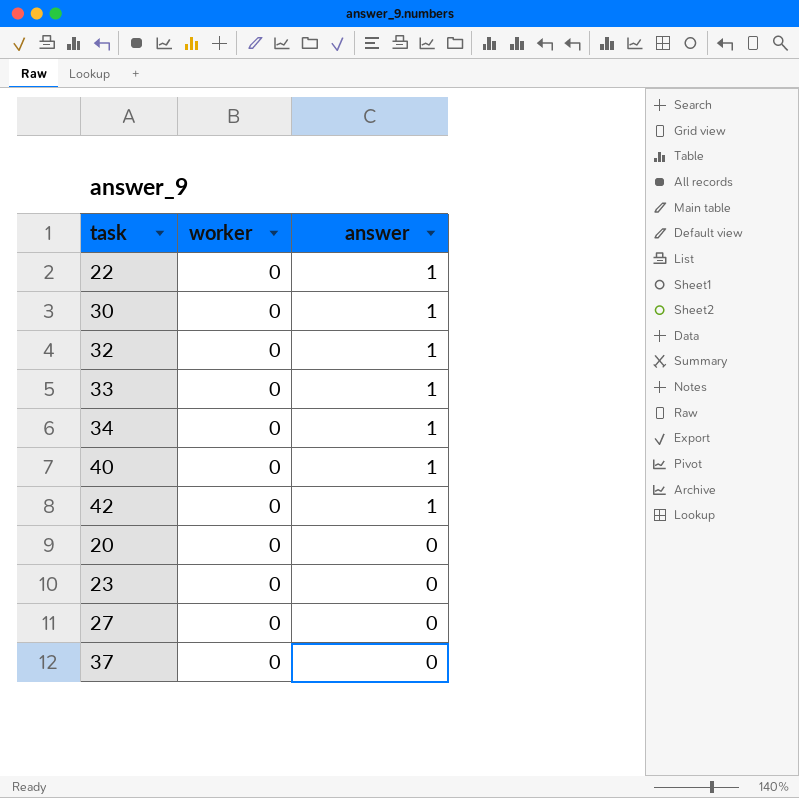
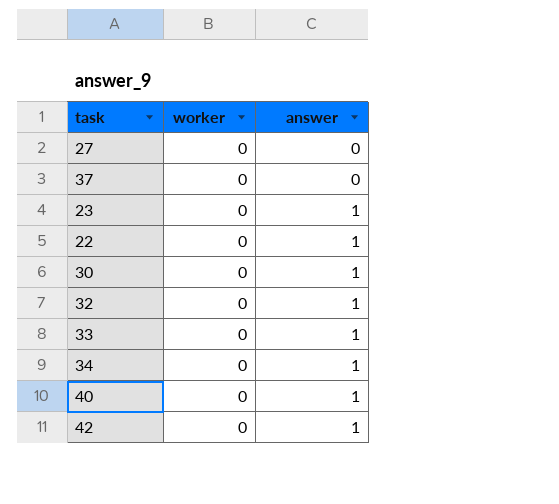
row order: answer descending -> answer ascending
row 20: 0 | 0 -> none
23 | answer: 0 -> 1

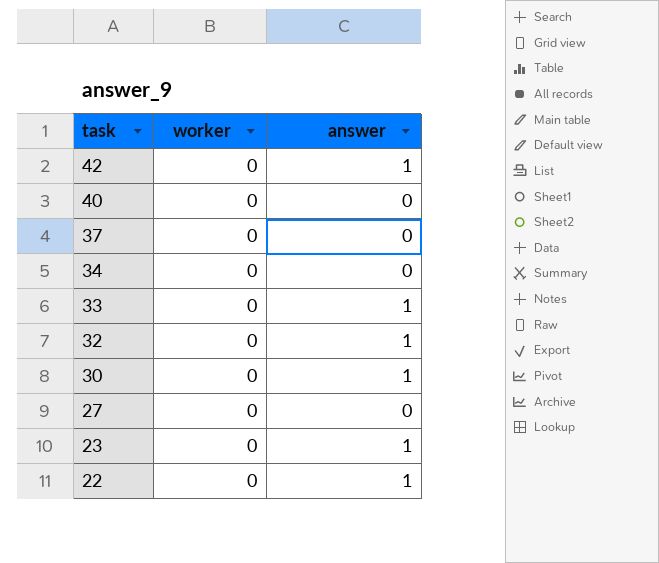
row order: answer ascending -> task descending
40 | answer: 1 -> 0
34 | answer: 1 -> 0

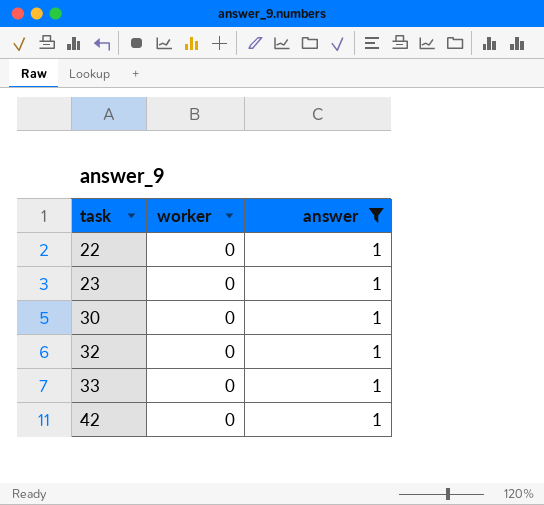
filter: none -> answer = 1
row order: task descending -> task ascending

